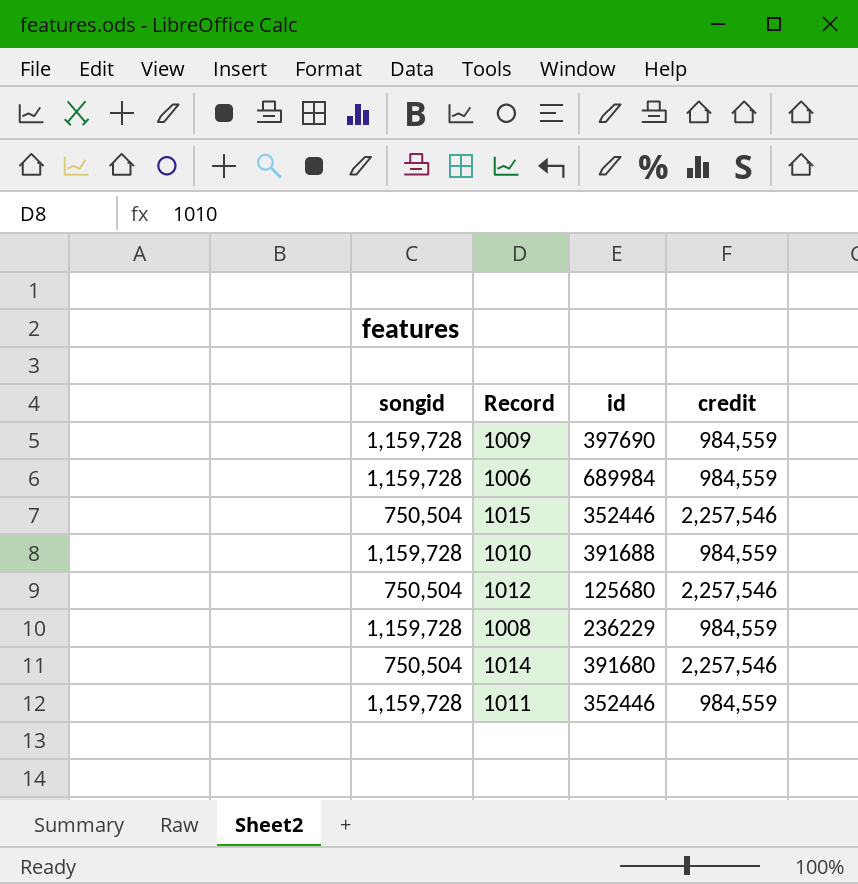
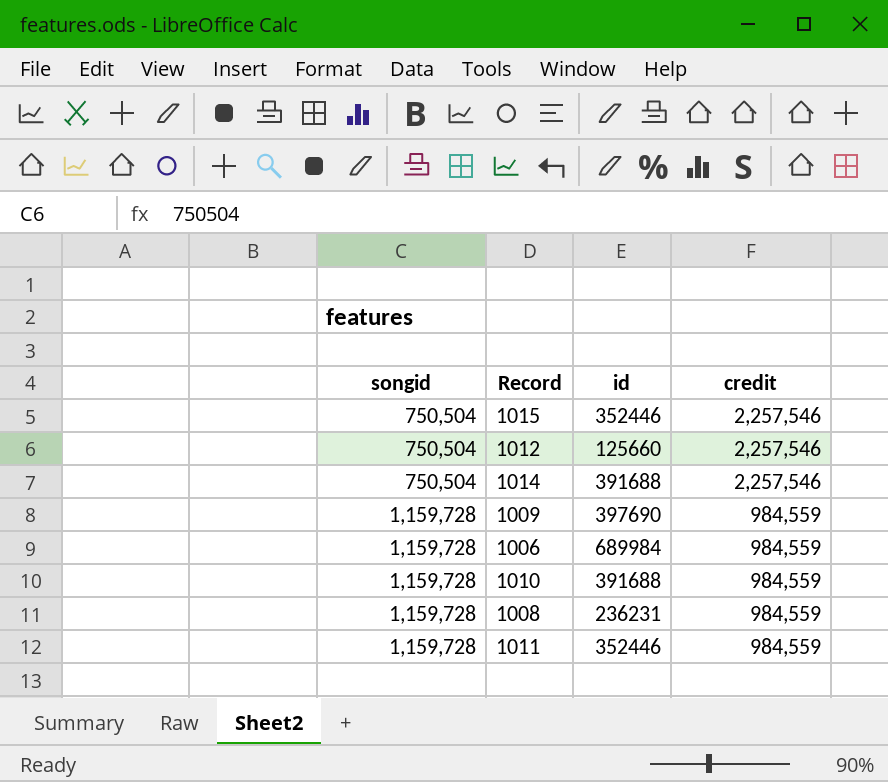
row order: none -> songid ascending
1012 | id: 125680 -> 125660
1014 | id: 391680 -> 391688
1008 | id: 236229 -> 236231

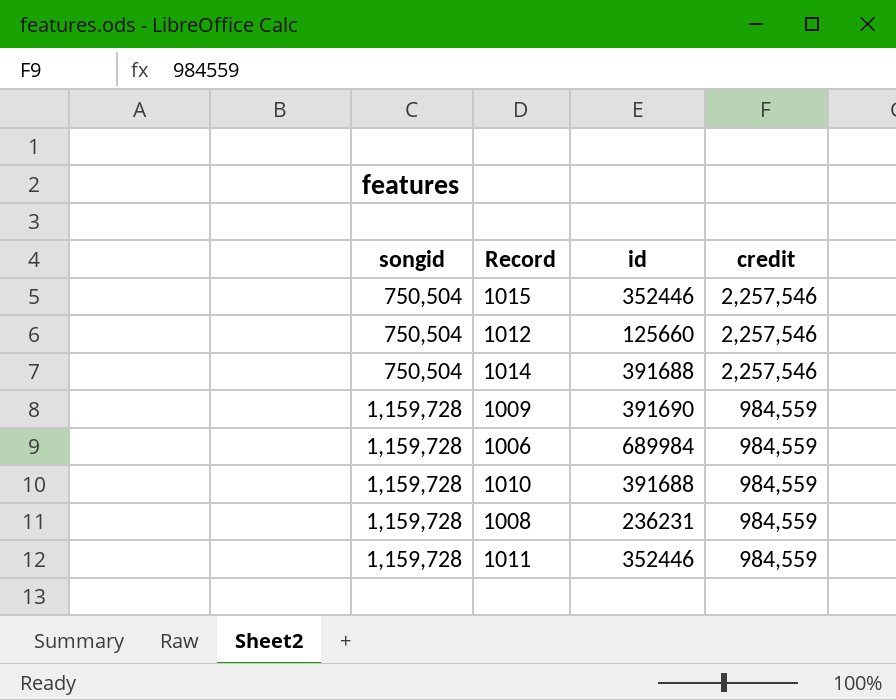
1009 | id: 397690 -> 391690

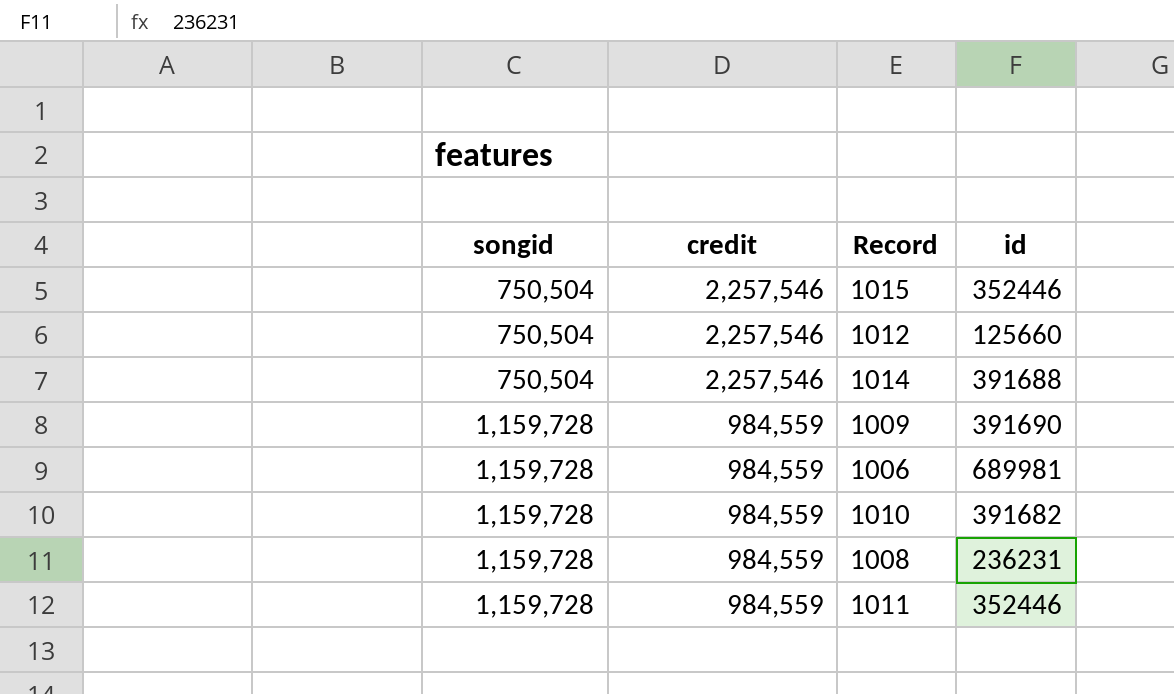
column credit | position: 4 -> 2
1006 | id: 689984 -> 689981
1010 | id: 391688 -> 391682

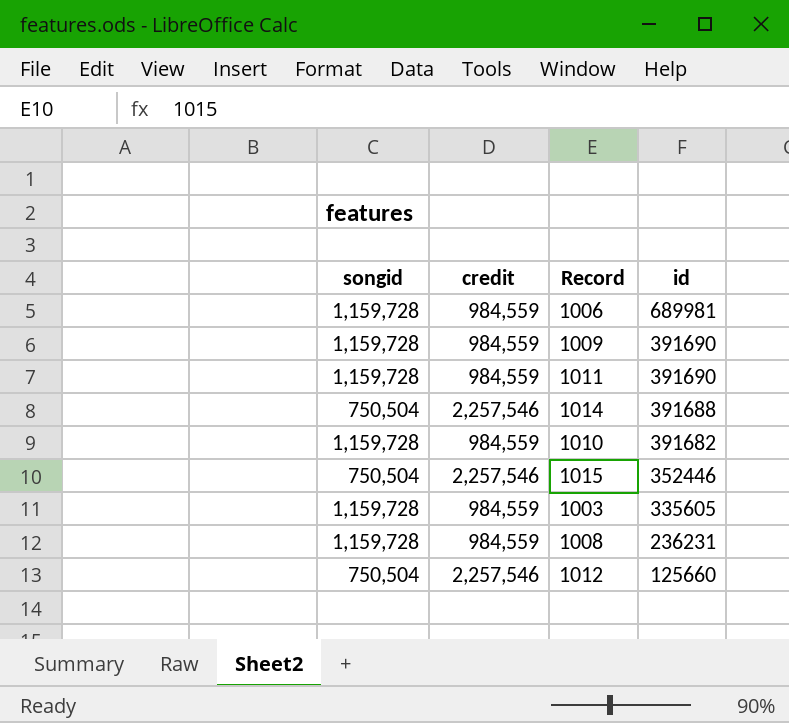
row order: songid ascending -> id descending
1011 | id: 352446 -> 391690
row 1003: none -> 1,159,728 | 984,559 | 335605

